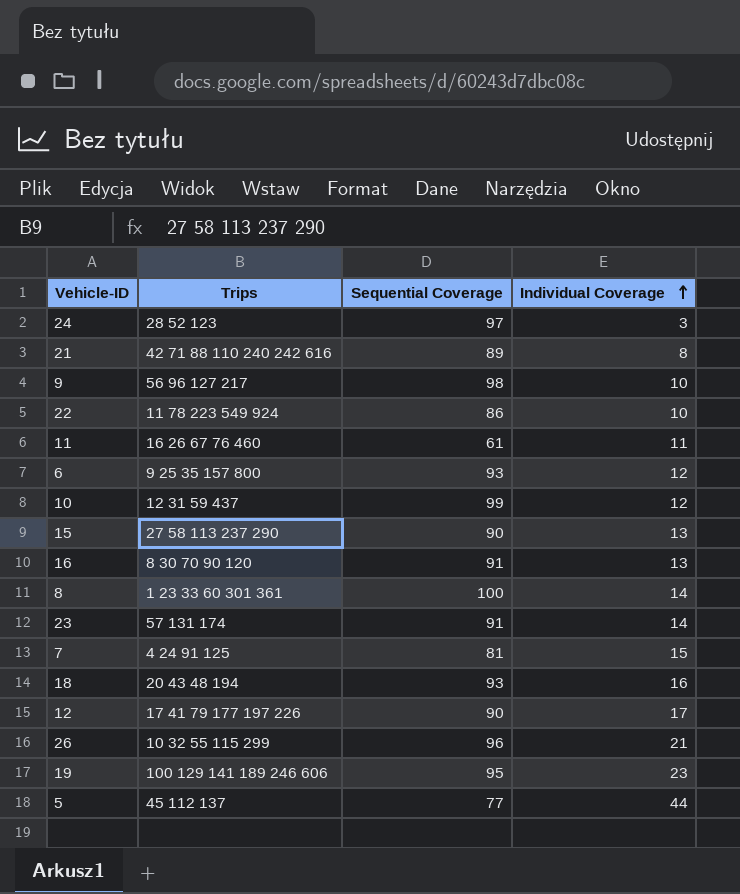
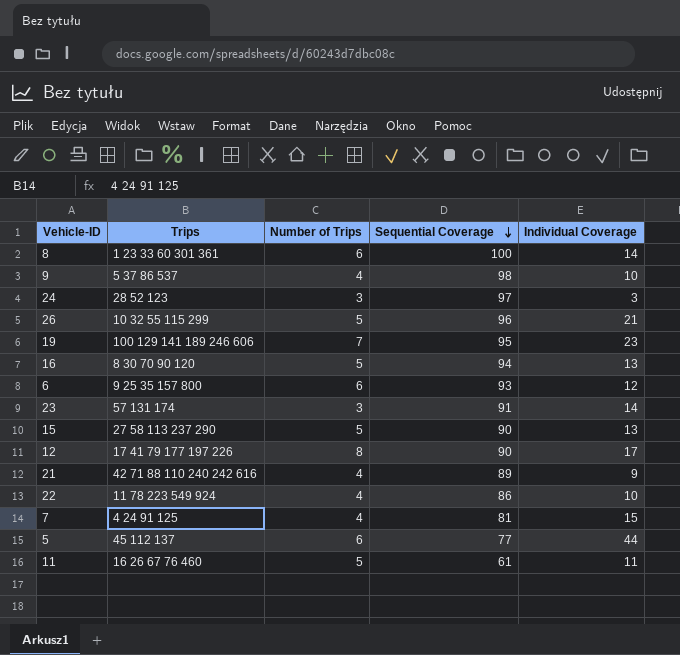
row order: Individual Coverage ascending -> Sequential Coverage descending
column Number of Trips | position: none -> 3
row 10: 12 31 59 437 | 99 | 12 -> none
row 18: 20 43 48 194 | 93 | 16 -> none
9 | Trips: 56 96 127 217 -> 5 37 86 537
16 | Sequential Coverage: 91 -> 94
21 | Individual Coverage: 8 -> 9

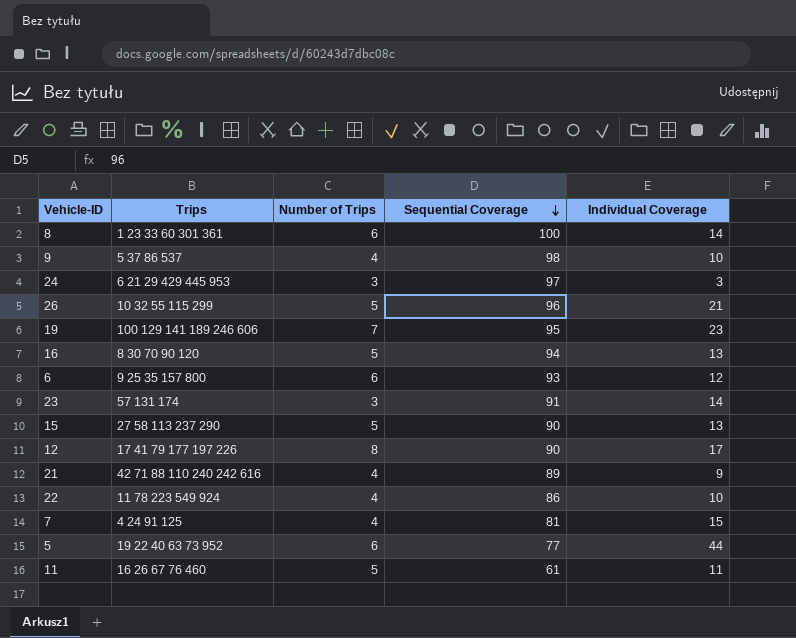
24 | Trips: 28 52 123 -> 6 21 29 429 445 953
5 | Trips: 45 112 137 -> 19 22 40 63 73 952

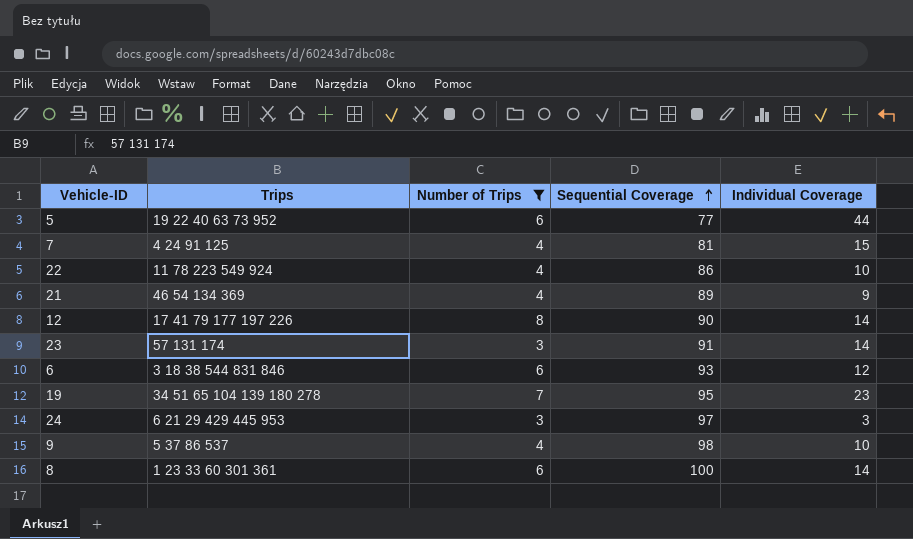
filter: none -> Number of Trips != 5
row order: Sequential Coverage descending -> Sequential Coverage ascending
21 | Trips: 42 71 88 110 240 242 616 -> 46 54 134 369
12 | Individual Coverage: 17 -> 14
6 | Trips: 9 25 35 157 800 -> 3 18 38 544 831 846
19 | Trips: 100 129 141 189 246 606 -> 34 51 65 104 139 180 278

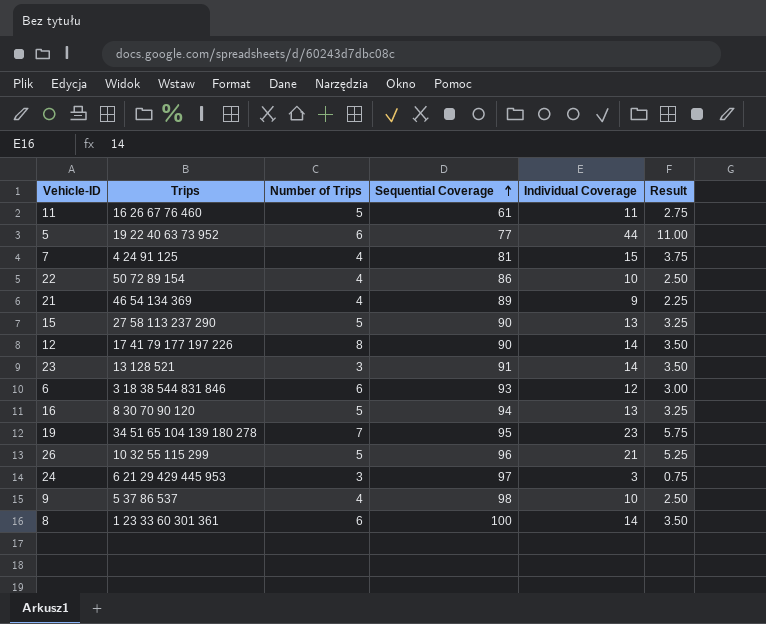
filter: Number of Trips != 5 -> none
column Result | formula: none -> [Individual Coverage] * 0.25
22 | Trips: 11 78 223 549 924 -> 50 72 89 154
23 | Trips: 57 131 174 -> 13 128 521

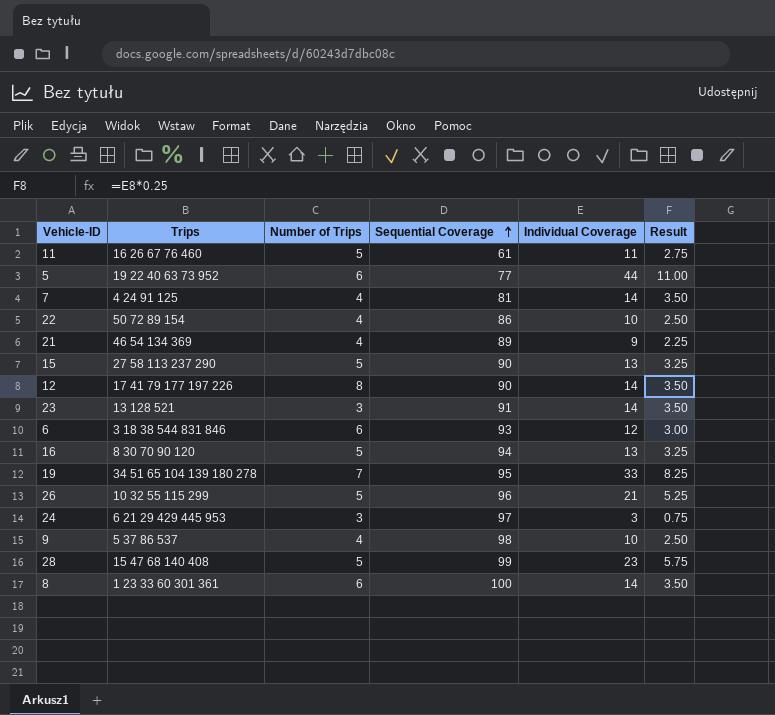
7 | Individual Coverage: 15 -> 14
7 | Result: 3.75 -> 3.50
19 | Individual Coverage: 23 -> 33
19 | Result: 5.75 -> 8.25
row 28: none -> 15 47 68 140 408 | 5 | 99 | 23 | 5.75

